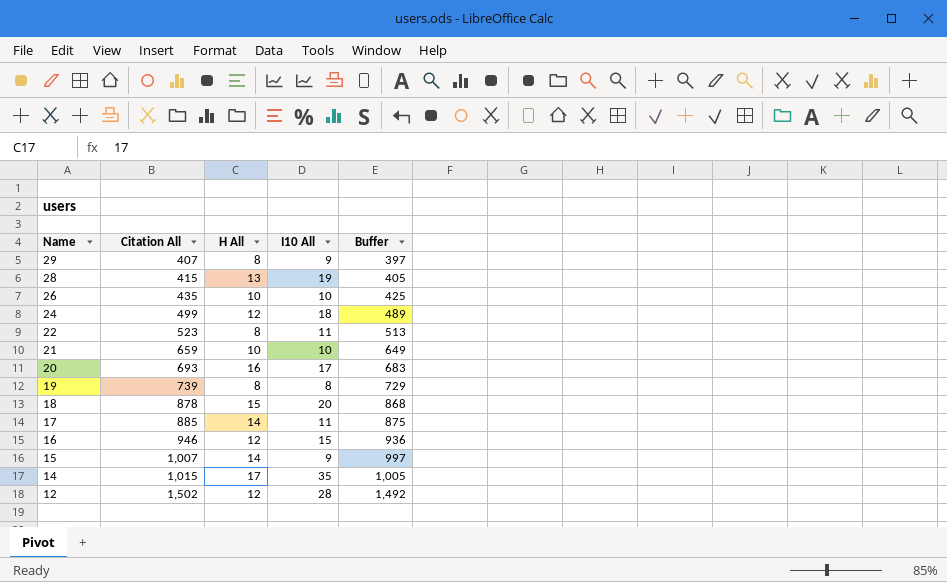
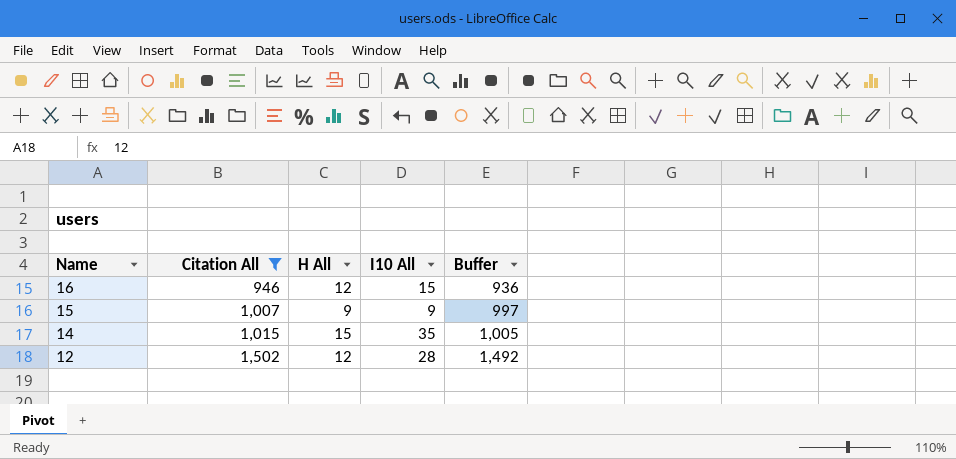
filter: none -> Citation All >= 946
15 | H All: 14 -> 9
14 | H All: 17 -> 15

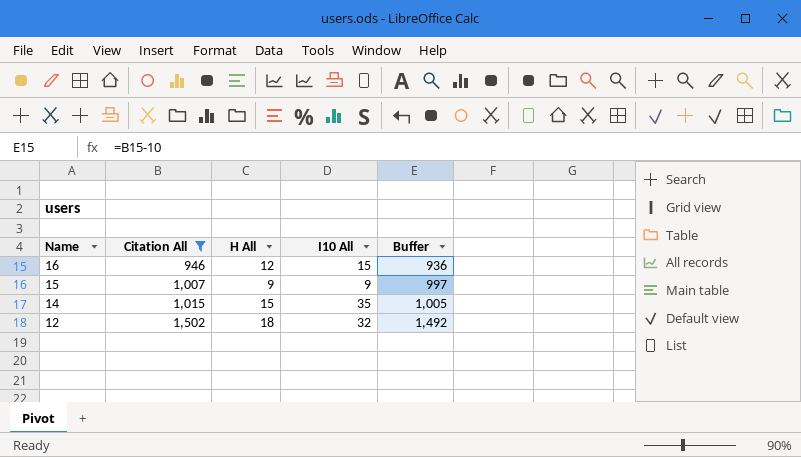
12 | H All: 12 -> 18
12 | I10 All: 28 -> 32

